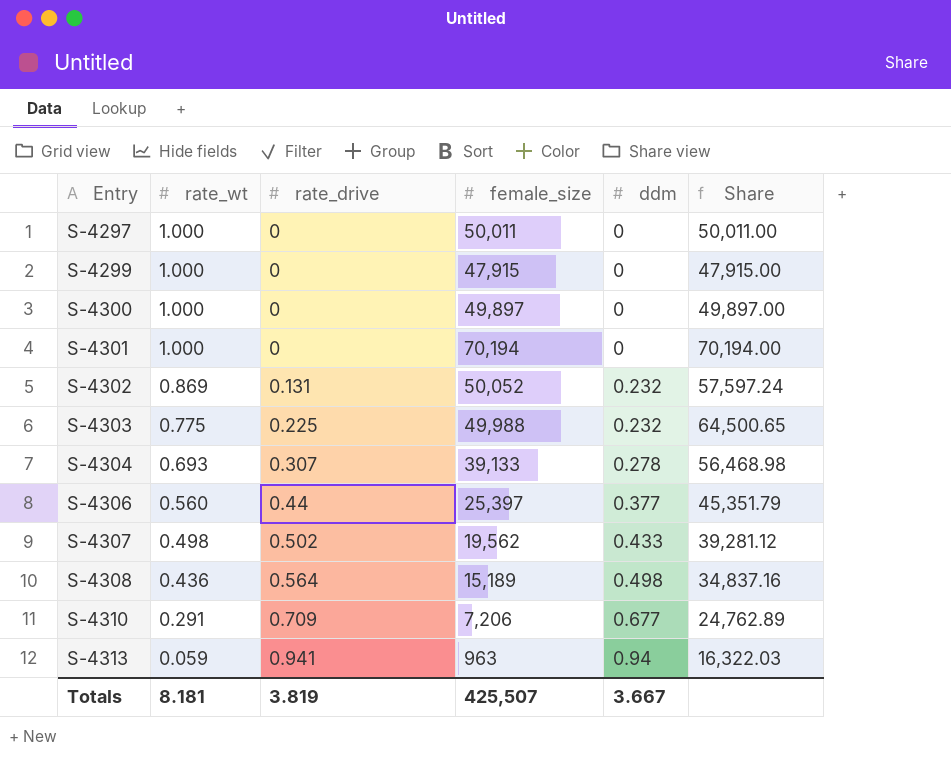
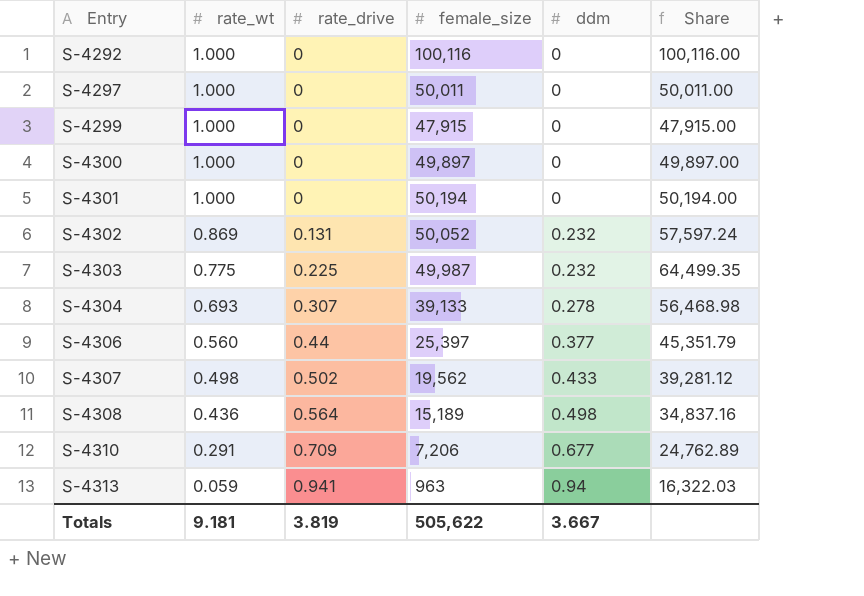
row S-4292: none -> 1.000 | 0 | 100,116 | 0 | 100,116.00
S-4301 | female_size: 70,194 -> 50,194
S-4301 | Share: 70,194.00 -> 50,194.00
S-4303 | female_size: 49,988 -> 49,987
S-4303 | Share: 64,500.65 -> 64,499.35
Totals | rate_wt: 8.181 -> 9.181
Totals | female_size: 425,507 -> 505,622

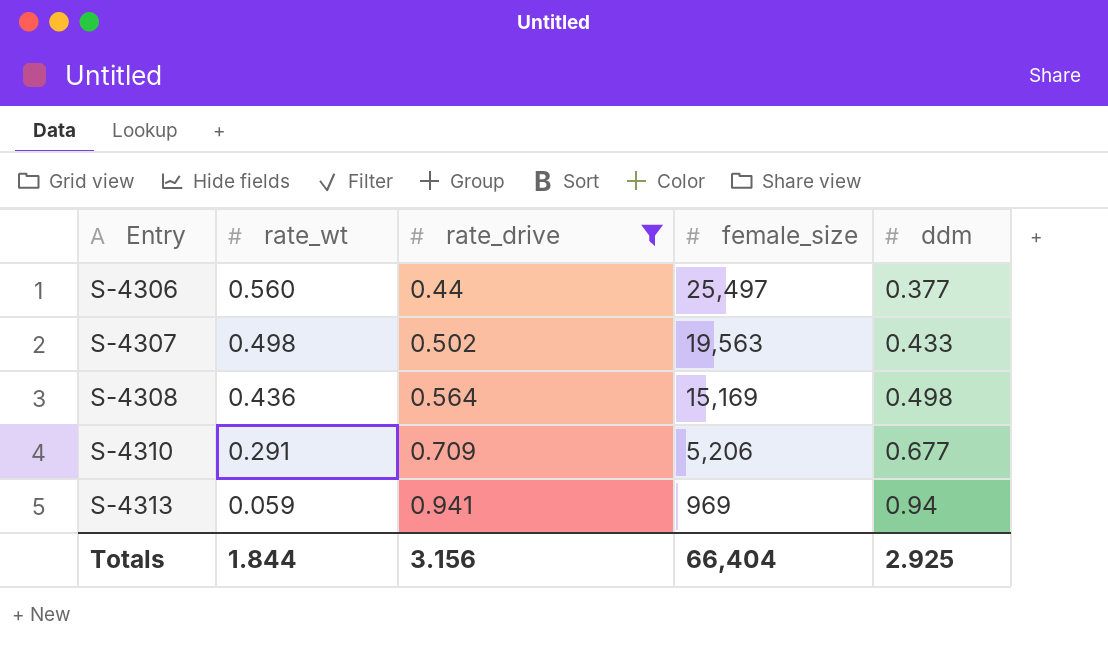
filter: none -> rate_drive >= 0.44
column Share | formula: [female_size] / [rate_wt] -> none
S-4306 | female_size: 25,397 -> 25,497
S-4307 | female_size: 19,562 -> 19,563
S-4308 | female_size: 15,189 -> 15,169
S-4310 | female_size: 7,206 -> 5,206
S-4313 | female_size: 963 -> 969
Totals | rate_wt: 9.181 -> 1.844
Totals | rate_drive: 3.819 -> 3.156
Totals | female_size: 505,622 -> 66,404
Totals | ddm: 3.667 -> 2.925

